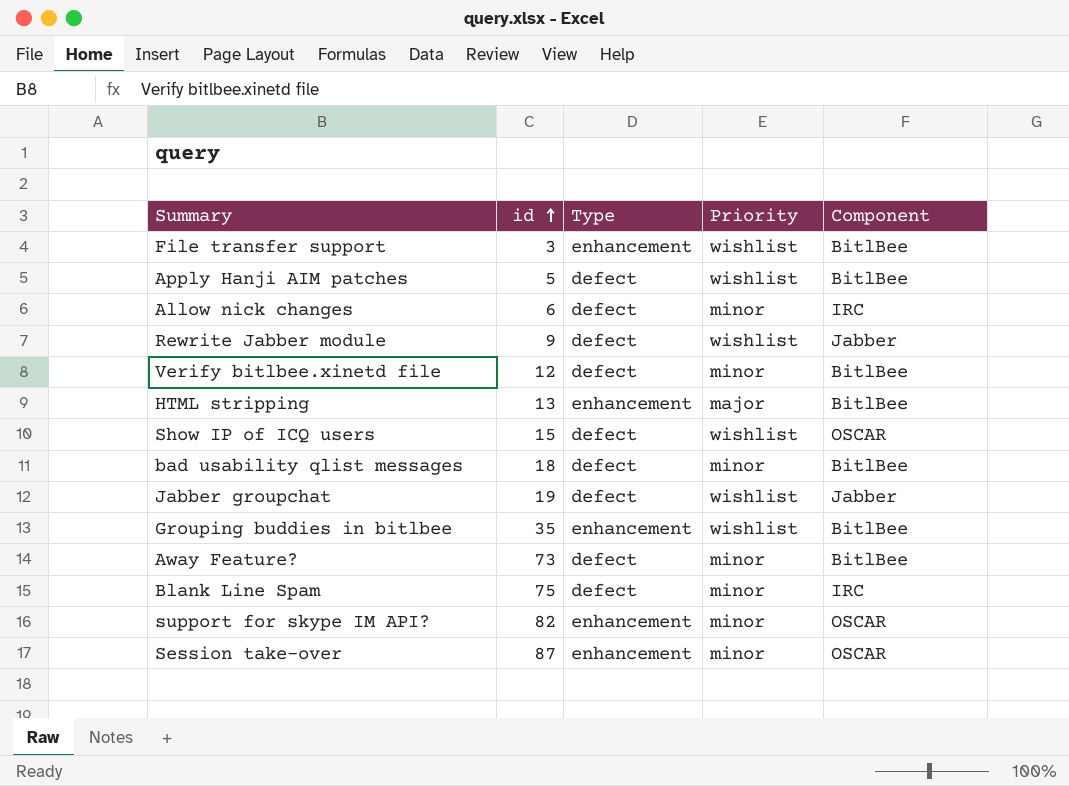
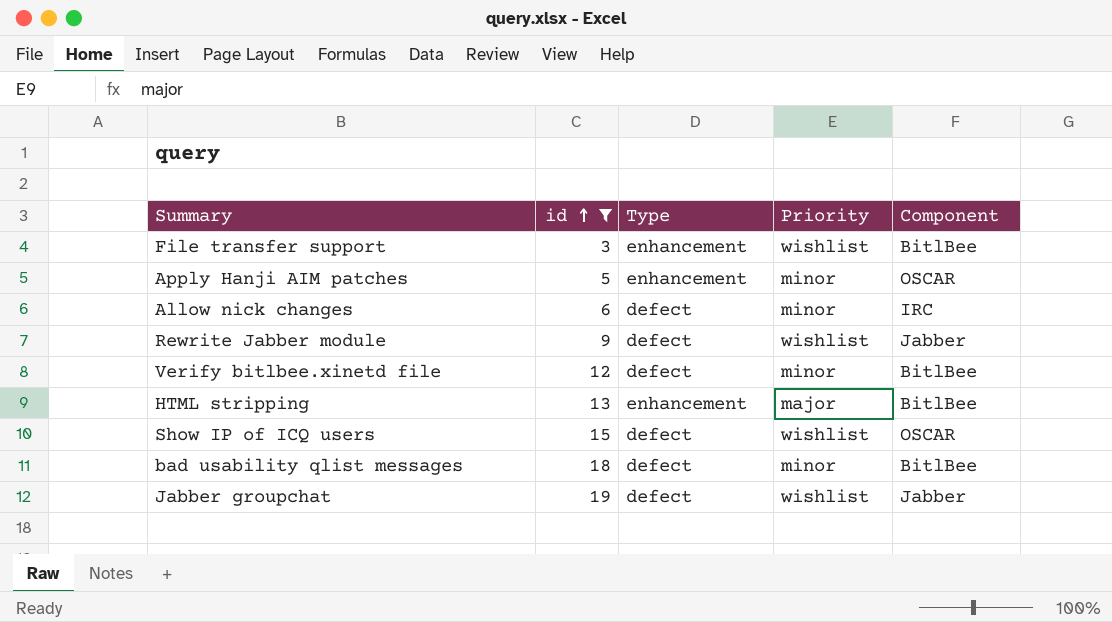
filter: none -> id <= 19
Apply Hanji AIM patches | Type: defect -> enhancement
Apply Hanji AIM patches | Priority: wishlist -> minor
Apply Hanji AIM patches | Component: BitlBee -> OSCAR

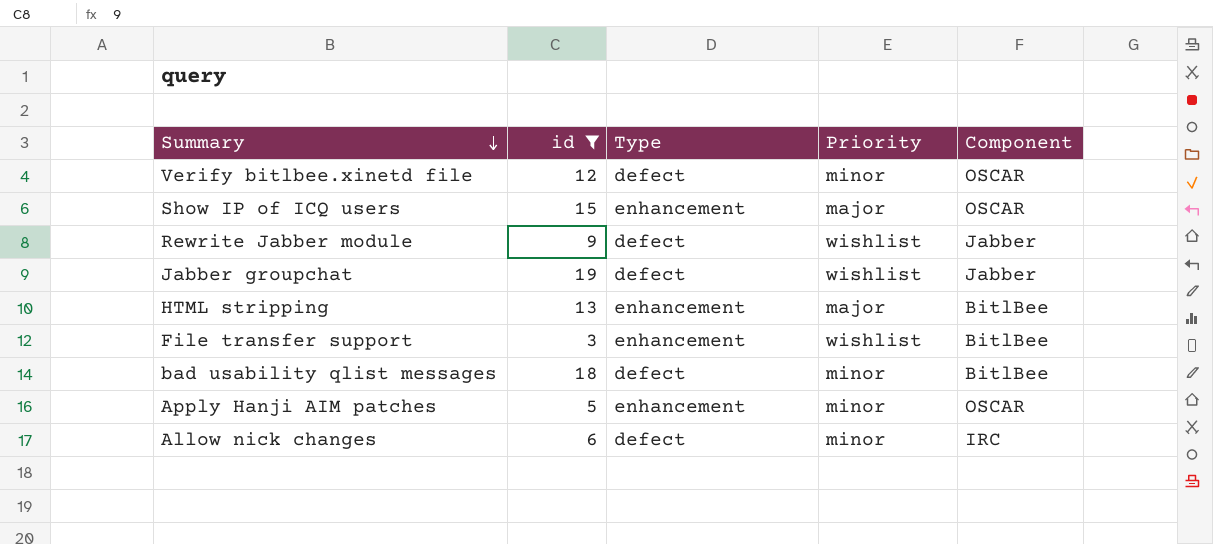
row order: id ascending -> Summary descending
Verify bitlbee.xinetd file | Component: BitlBee -> OSCAR
Show IP of ICQ users | Type: defect -> enhancement
Show IP of ICQ users | Priority: wishlist -> major

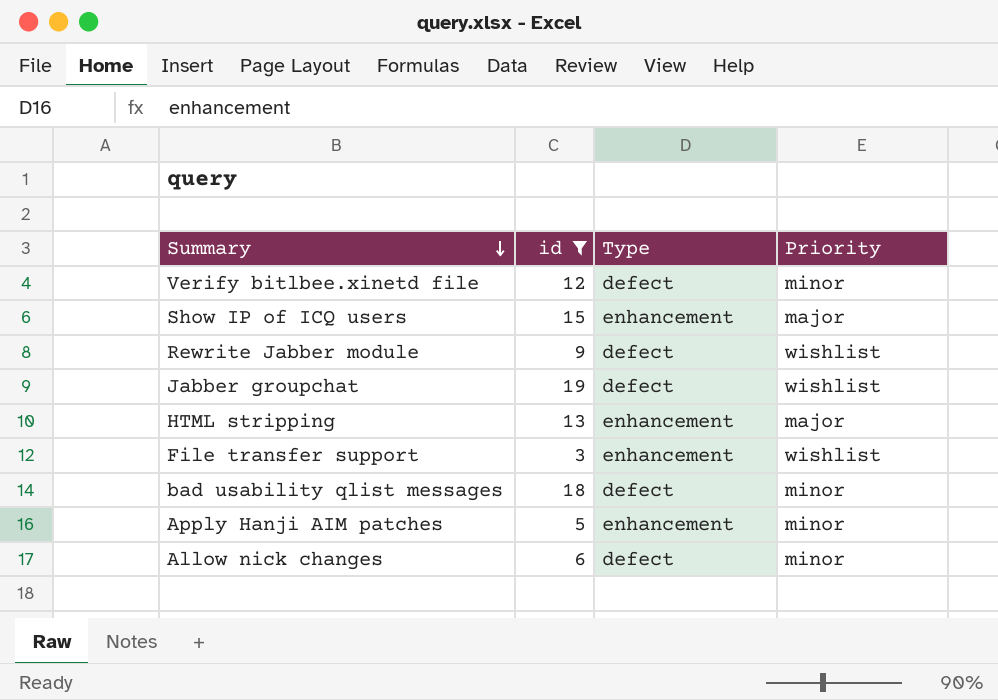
column Component | position: 5 -> none

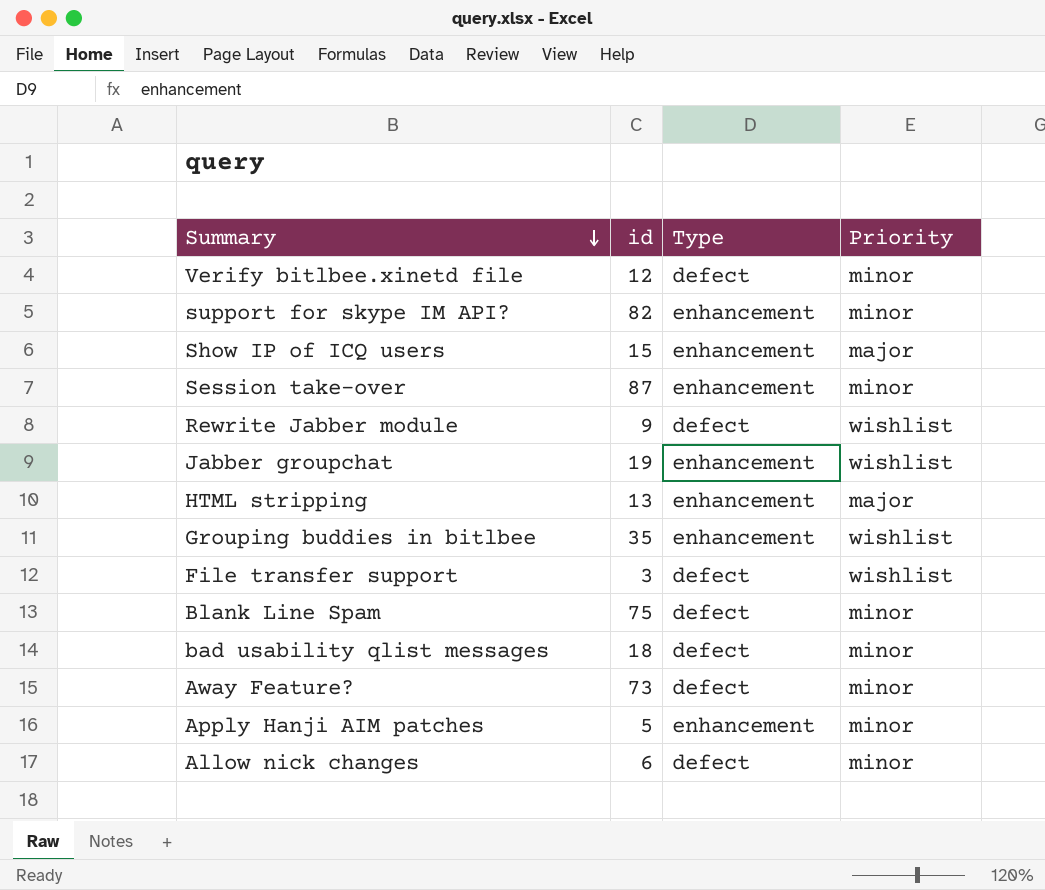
filter: id <= 19 -> none
Jabber groupchat | Type: defect -> enhancement
File transfer support | Type: enhancement -> defect

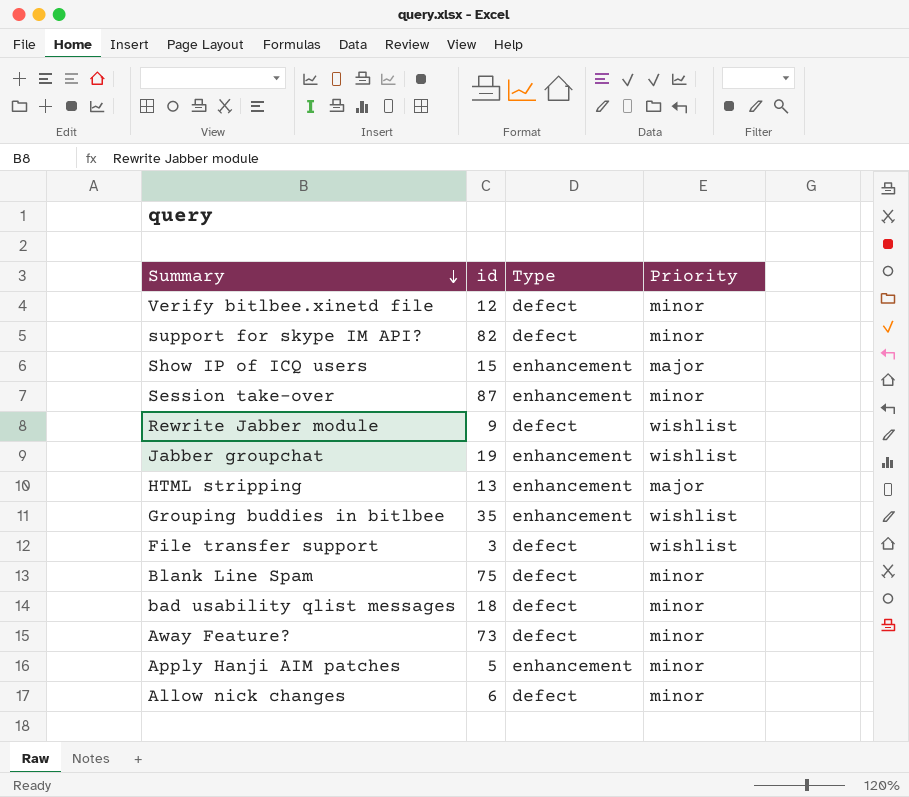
support for skype IM API? | Type: enhancement -> defect

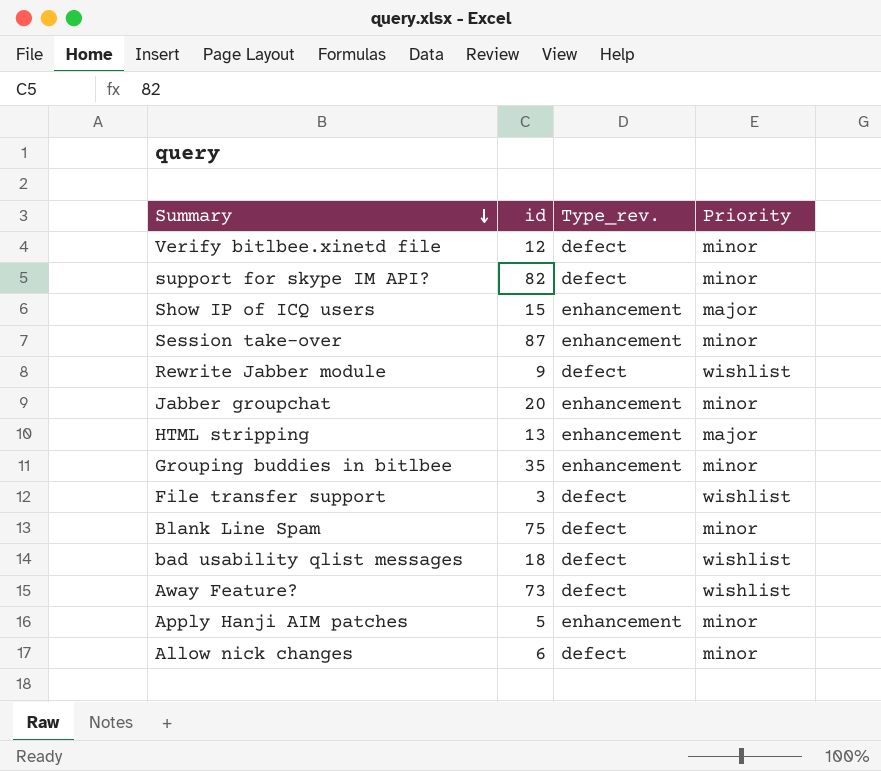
column name: Type -> Type_rev.
Jabber groupchat | id: 19 -> 20
Jabber groupchat | Priority: wishlist -> minor
Grouping buddies in bitlbee | Priority: wishlist -> minor
bad usability qlist messages | Priority: minor -> wishlist
Away Feature? | Priority: minor -> wishlist

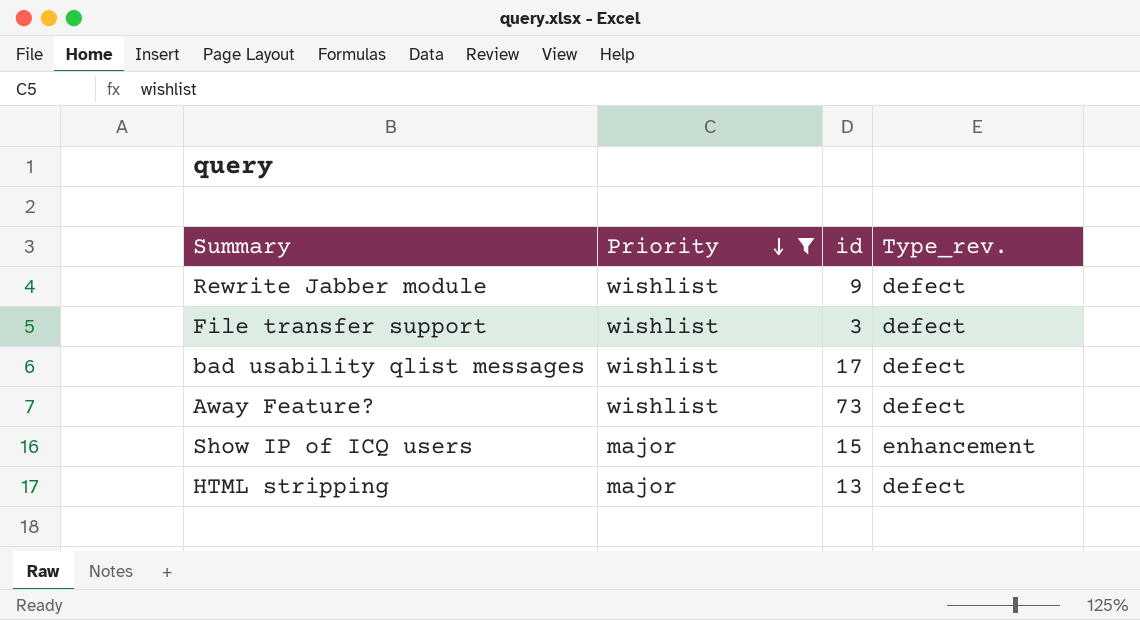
filter: none -> Priority != minor
row order: Summary descending -> Priority descending
column Priority | position: 4 -> 2
bad usability qlist messages | id: 18 -> 17
HTML stripping | Type_rev.: enhancement -> defect

